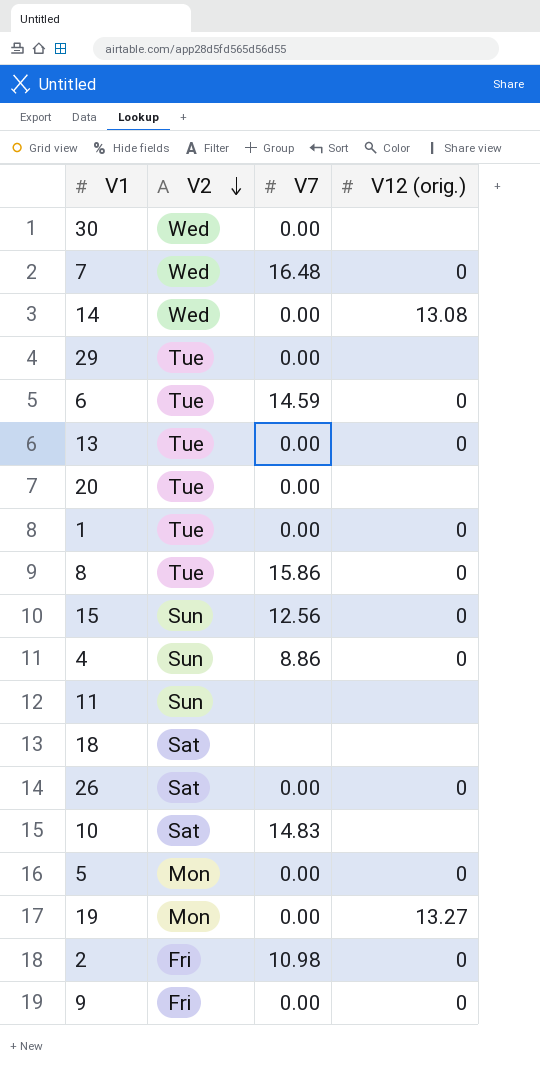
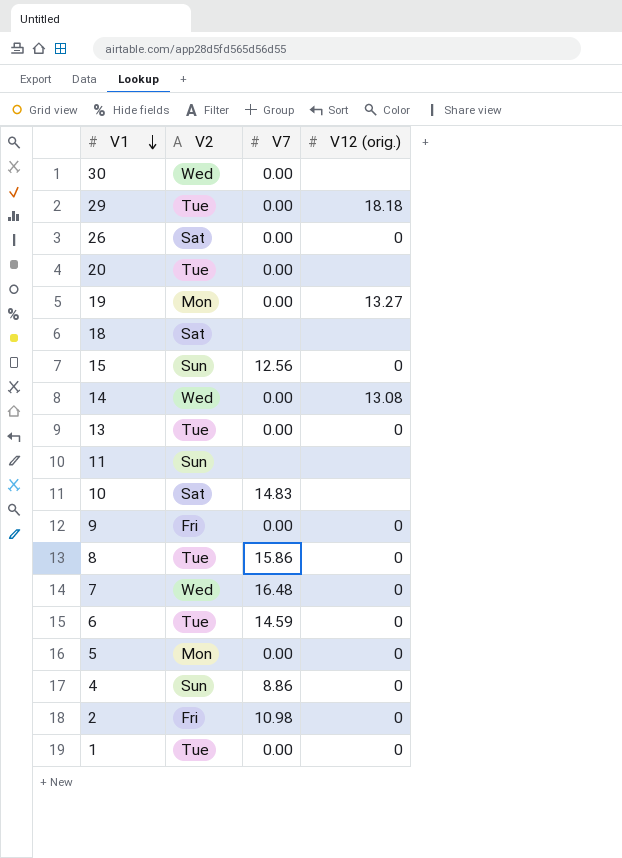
row order: V2 descending -> V1 descending
29 | V12 (orig.): none -> 18.18

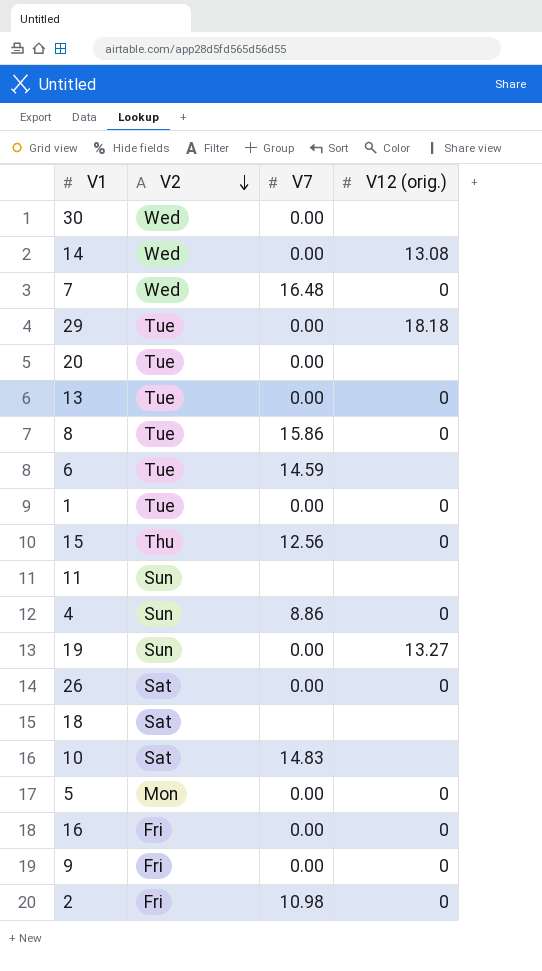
row order: V1 descending -> V2 descending
6 | V12 (orig.): 0 -> none
15 | V2: Sun -> Thu
19 | V2: Mon -> Sun
row 16: none -> Fri | 0.00 | 0

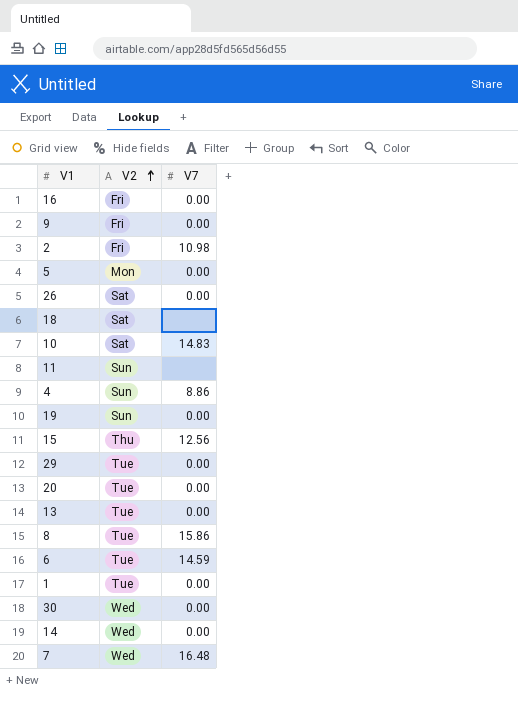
row order: V2 descending -> V2 ascending
column V12 (orig.) | position: 4 -> none

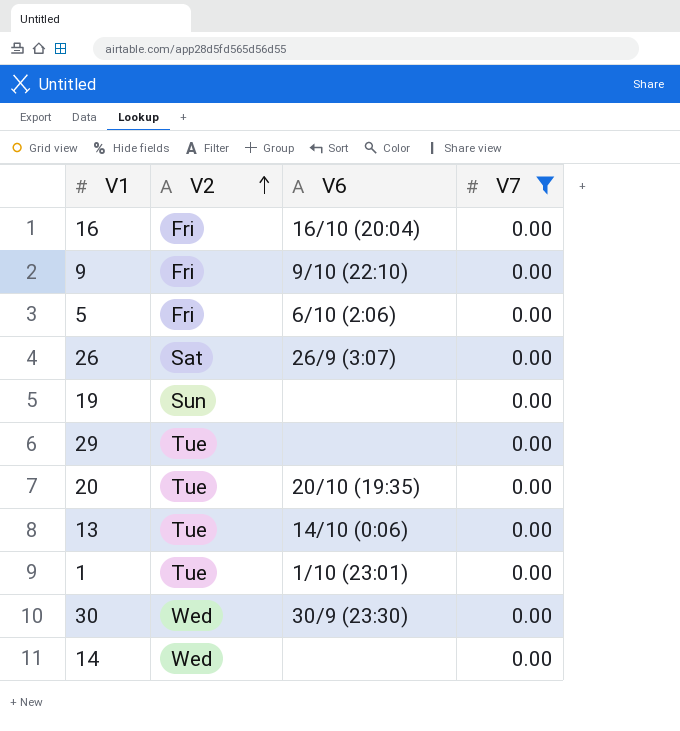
filter: none -> V7 = 0.00
column V6 | position: none -> 3
5 | V2: Mon -> Fri

